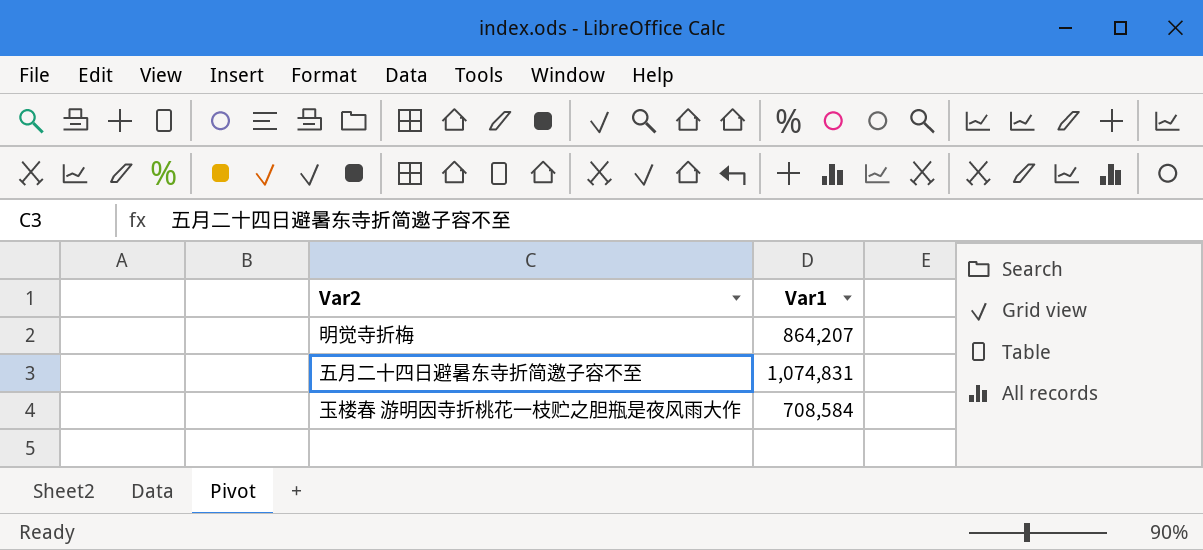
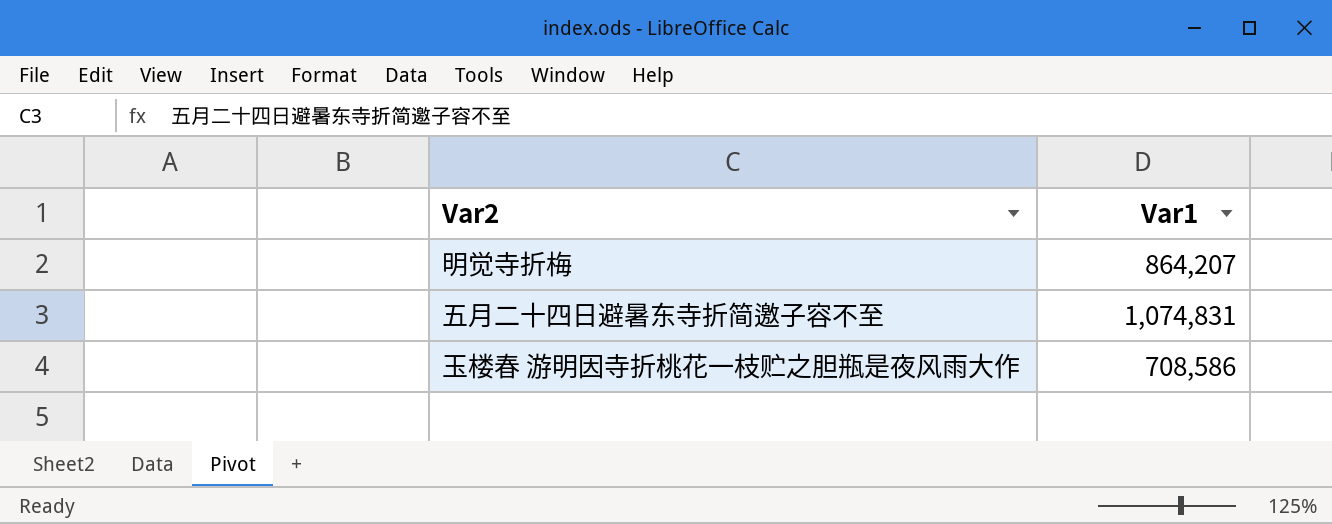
玉楼春 游明因寺折桃花一枝贮之胆瓶是夜风雨大作 | Var1: 708,584 -> 708,586

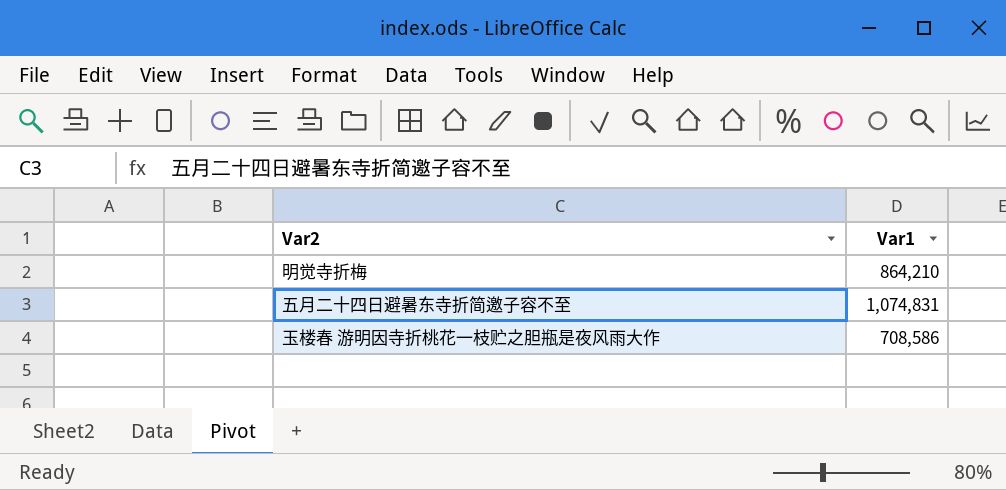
明觉寺折梅 | Var1: 864,207 -> 864,210

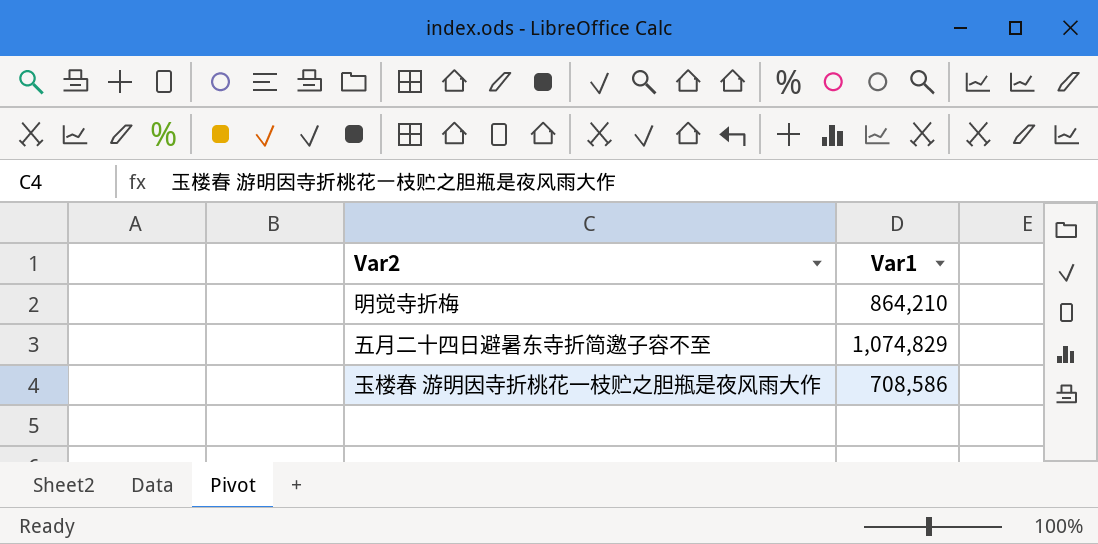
五月二十四日避暑东寺折简邀子容不至 | Var1: 1,074,831 -> 1,074,829

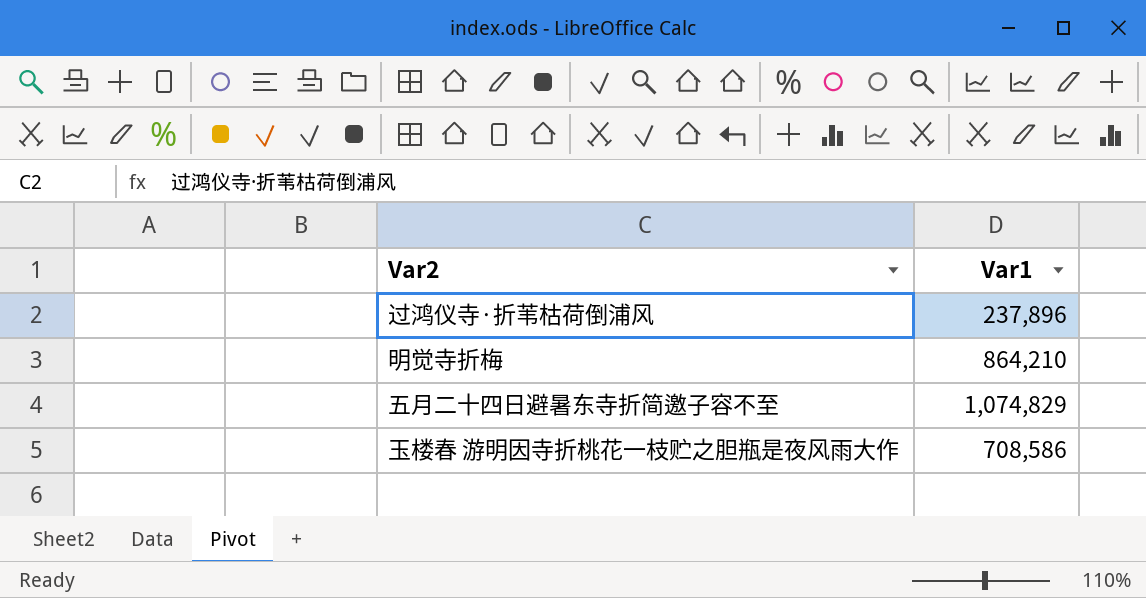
row 过鸿仪寺·折苇枯荷倒浦风: none -> 237,896

